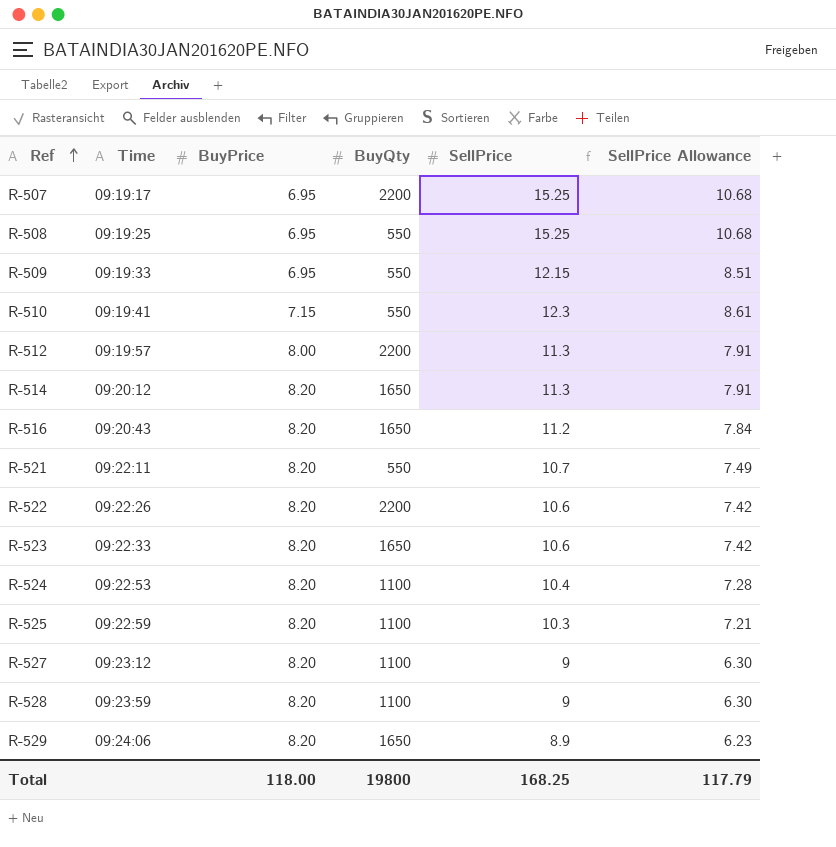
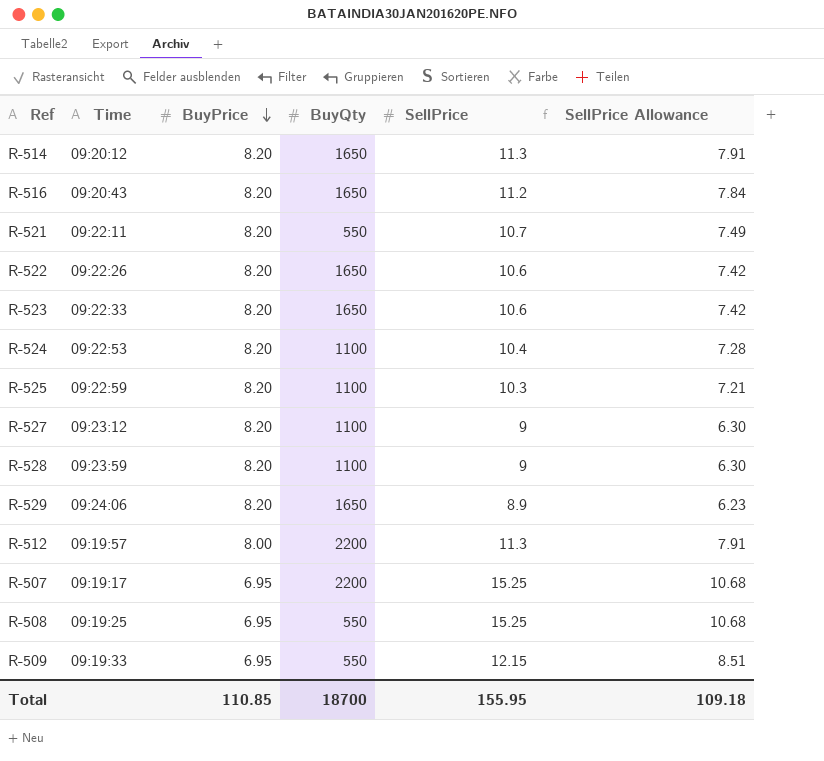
row order: Ref ascending -> BuyPrice descending
row R-510: 09:19:41 | 7.15 | 550 | 12.3 | 8.61 -> none
R-522 | BuyQty: 2200 -> 1650
Total | BuyPrice: 118.00 -> 110.85
Total | BuyQty: 19800 -> 18700
Total | SellPrice: 168.25 -> 155.95
Total | SellPrice Allowance: 117.79 -> 109.18

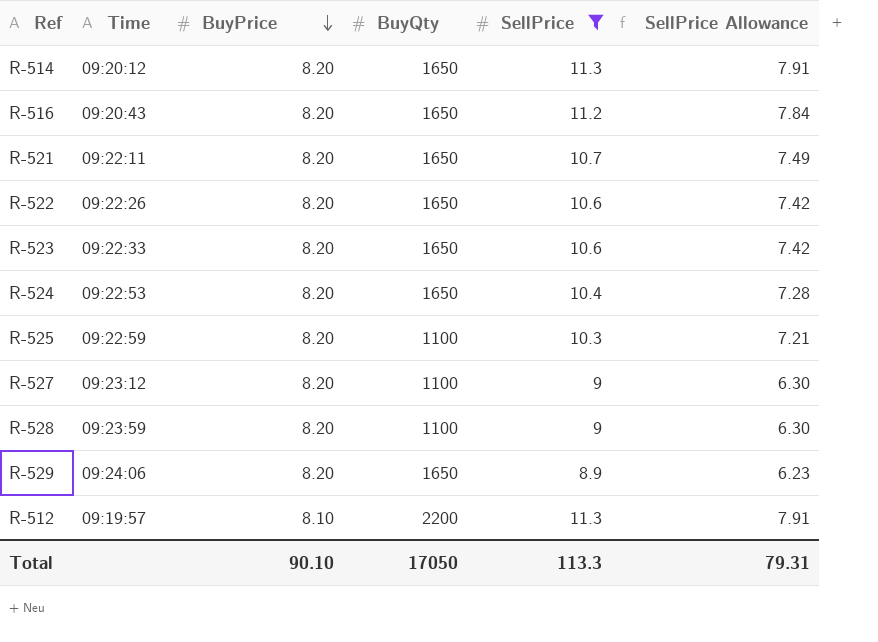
filter: none -> SellPrice <= 11.3
R-521 | BuyQty: 550 -> 1650
R-524 | BuyQty: 1100 -> 1650
R-512 | BuyPrice: 8.00 -> 8.10
Total | BuyPrice: 110.85 -> 90.10
Total | BuyQty: 18700 -> 17050
Total | SellPrice: 155.95 -> 113.3
Total | SellPrice Allowance: 109.18 -> 79.31

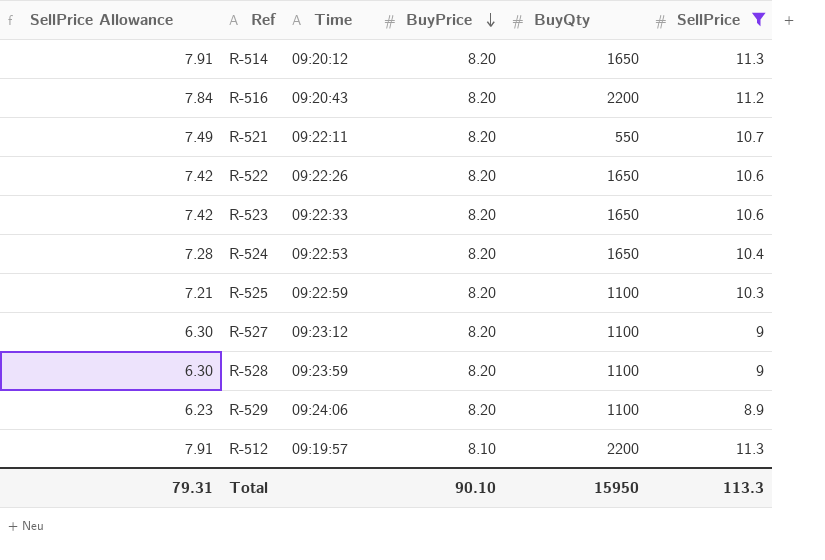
column SellPrice Allowance | position: 6 -> 1
R-516 | BuyQty: 1650 -> 2200
R-521 | BuyQty: 1650 -> 550
R-529 | BuyQty: 1650 -> 1100
Total | BuyQty: 17050 -> 15950

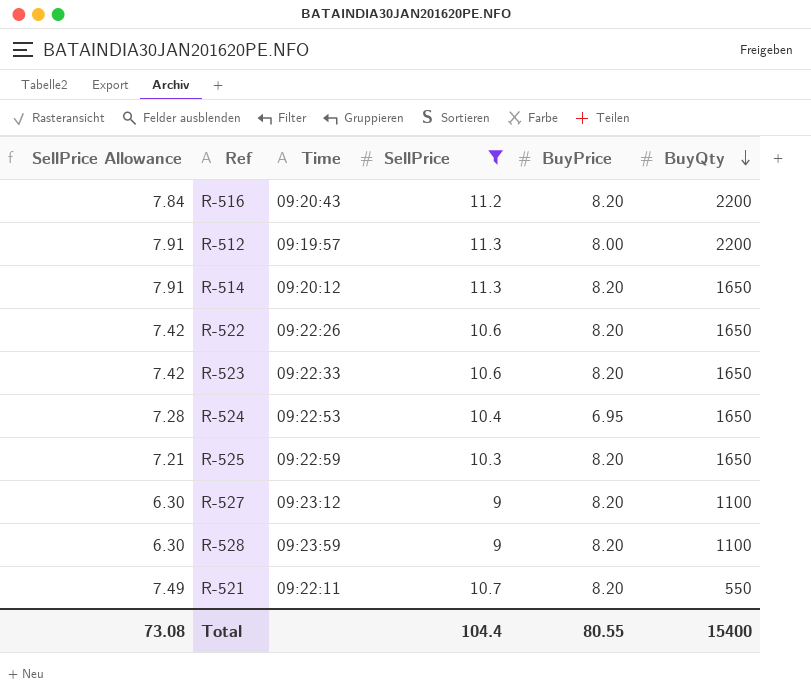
row order: BuyPrice descending -> BuyQty descending
column SellPrice | position: 6 -> 4
row R-529: 6.23 | 09:24:06 | 8.20 | 1100 | 8.9 -> none
R-512 | BuyPrice: 8.10 -> 8.00
R-524 | BuyPrice: 8.20 -> 6.95
R-525 | BuyQty: 1100 -> 1650
Total | SellPrice Allowance: 79.31 -> 73.08
Total | SellPrice: 113.3 -> 104.4
Total | BuyPrice: 90.10 -> 80.55
Total | BuyQty: 15950 -> 15400

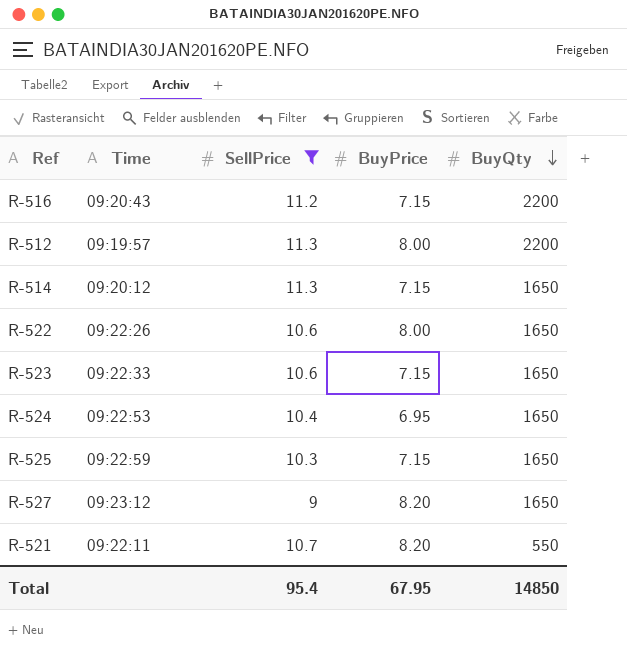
column SellPrice Allowance | formula: [SellPrice] * 0.7 -> none
row R-528: 6.30 | 09:23:59 | 9 | 8.20 | 1100 -> none
R-516 | BuyPrice: 8.20 -> 7.15
R-514 | BuyPrice: 8.20 -> 7.15
R-522 | BuyPrice: 8.20 -> 8.00
R-523 | BuyPrice: 8.20 -> 7.15
R-525 | BuyPrice: 8.20 -> 7.15
R-527 | BuyQty: 1100 -> 1650
Total | SellPrice: 104.4 -> 95.4
Total | BuyPrice: 80.55 -> 67.95
Total | BuyQty: 15400 -> 14850

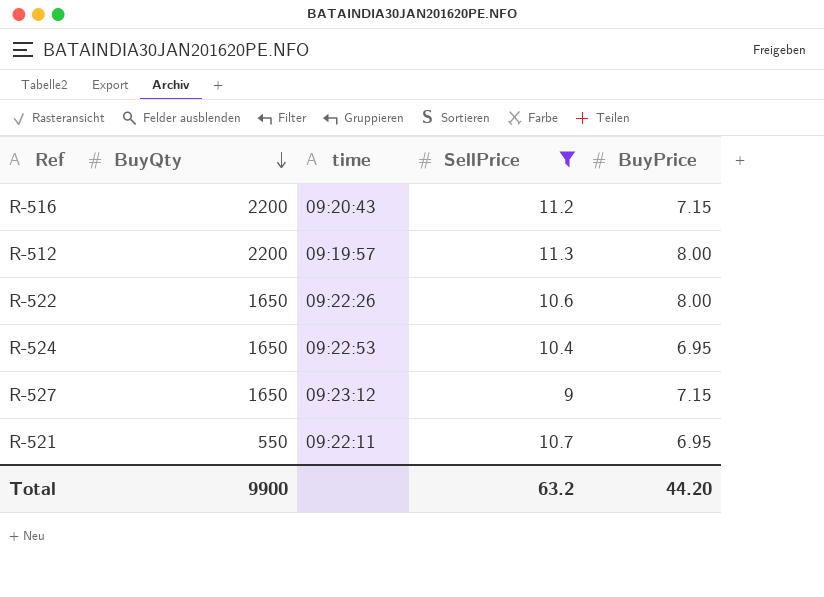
column BuyQty | position: 5 -> 2
column name: Time -> time
row R-514: 09:20:12 | 11.3 | 7.15 | 1650 -> none
row R-523: 09:22:33 | 10.6 | 7.15 | 1650 -> none
row R-525: 09:22:59 | 10.3 | 7.15 | 1650 -> none
R-527 | BuyPrice: 8.20 -> 7.15
R-521 | BuyPrice: 8.20 -> 6.95
Total | BuyQty: 14850 -> 9900
Total | SellPrice: 95.4 -> 63.2
Total | BuyPrice: 67.95 -> 44.20

